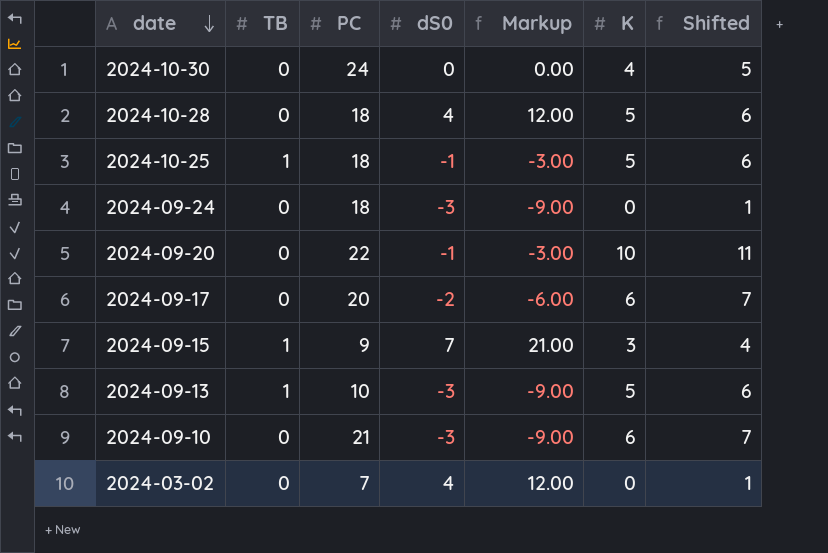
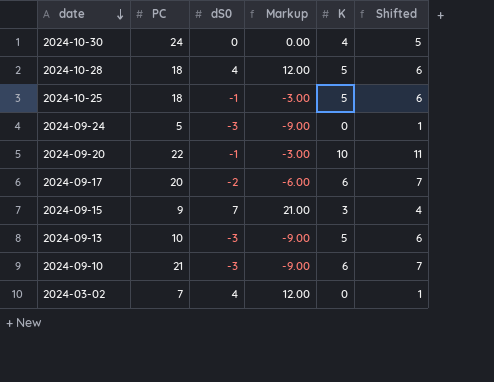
column TB | position: 2 -> none
2024-09-24 | PC: 18 -> 5

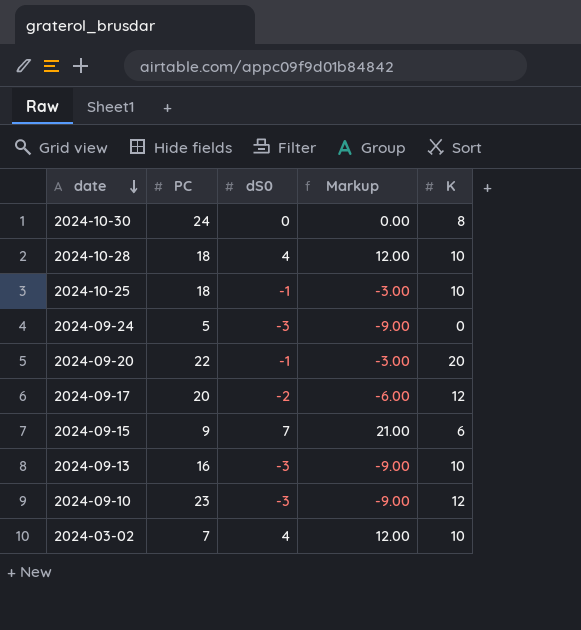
column Shifted | formula: [K] + 1 -> none
2024-10-30 | K: 4 -> 8
2024-10-28 | K: 5 -> 10
2024-10-25 | K: 5 -> 10
2024-09-20 | K: 10 -> 20
2024-09-17 | K: 6 -> 12
2024-09-15 | K: 3 -> 6
2024-09-13 | PC: 10 -> 16
2024-09-13 | K: 5 -> 10
2024-09-10 | PC: 21 -> 23
2024-09-10 | K: 6 -> 12
2024-03-02 | K: 0 -> 10

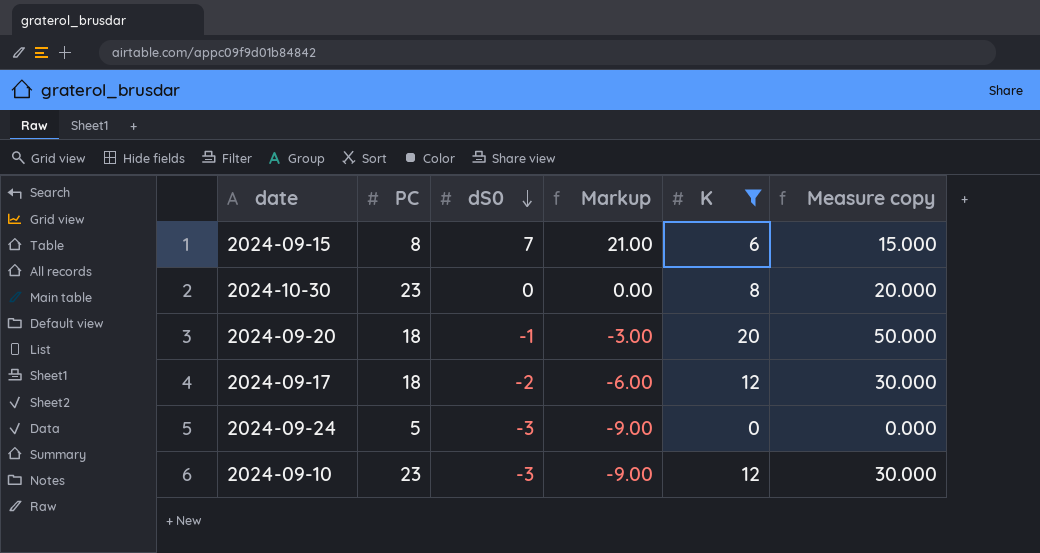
filter: none -> K != 10
row order: date descending -> dS0 descending
column Measure copy | formula: none -> [K] * 2.5
2024-09-15 | PC: 9 -> 8
2024-10-30 | PC: 24 -> 23
2024-09-20 | PC: 22 -> 18
2024-09-17 | PC: 20 -> 18

